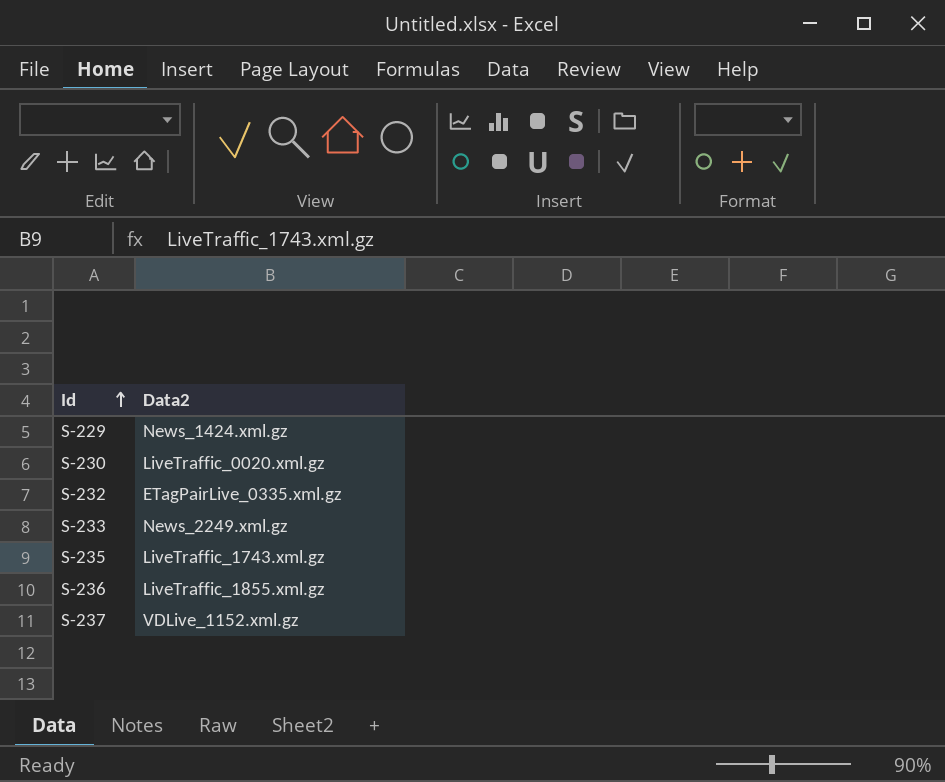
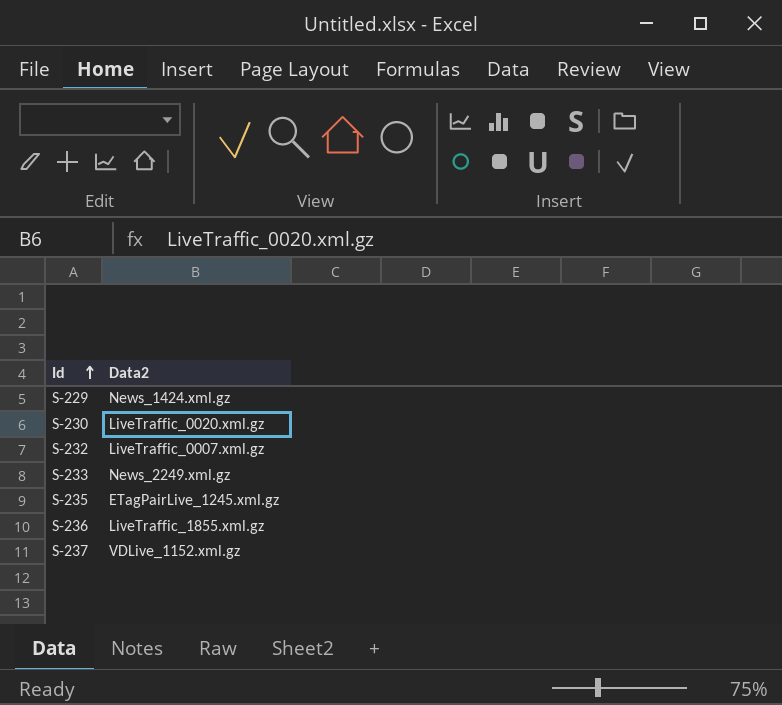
S-232 | Data2: ETagPairLive_0335.xml.gz -> LiveTraffic_0007.xml.gz
S-235 | Data2: LiveTraffic_1743.xml.gz -> ETagPairLive_1245.xml.gz

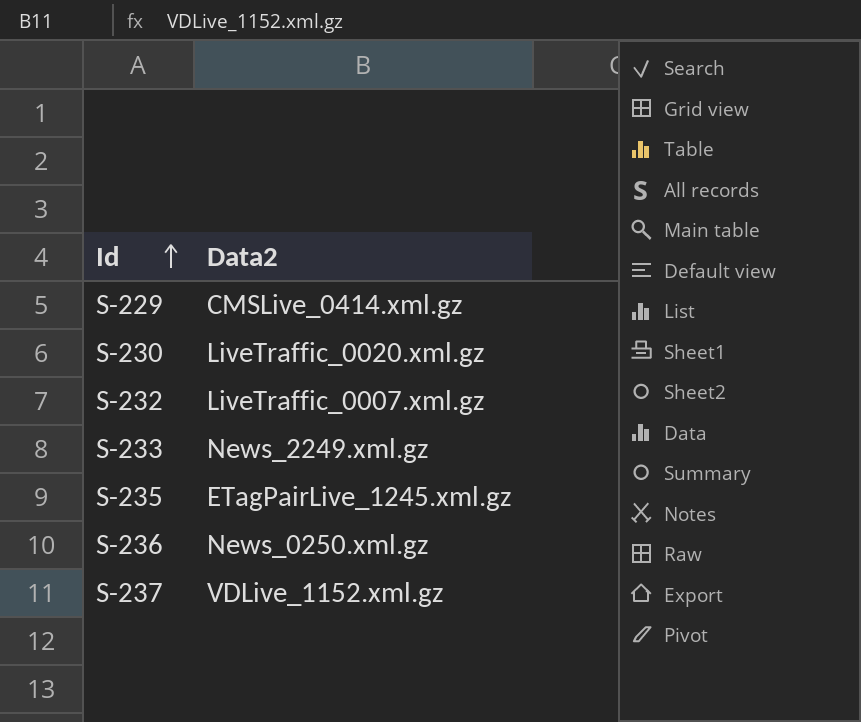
S-229 | Data2: News_1424.xml.gz -> CMSLive_0414.xml.gz
S-236 | Data2: LiveTraffic_1855.xml.gz -> News_0250.xml.gz

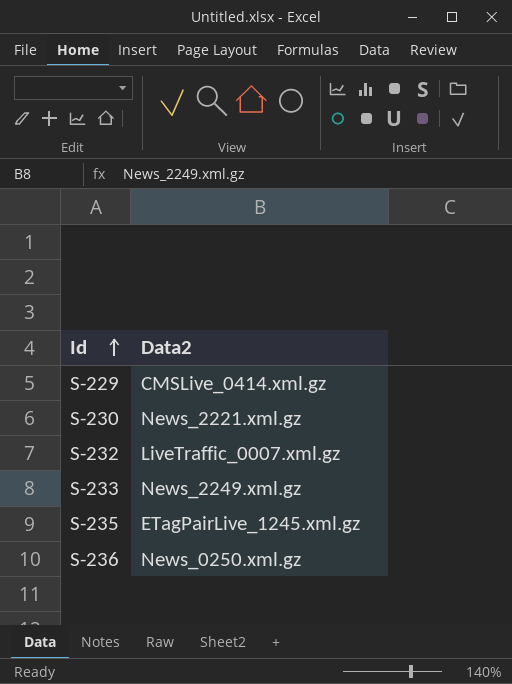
row S-237: VDLive_1152.xml.gz -> none
S-230 | Data2: LiveTraffic_0020.xml.gz -> News_2221.xml.gz

